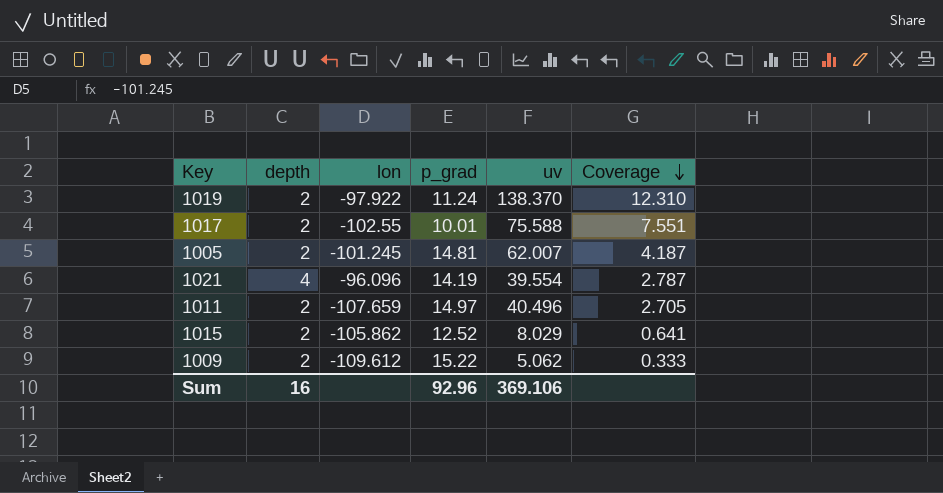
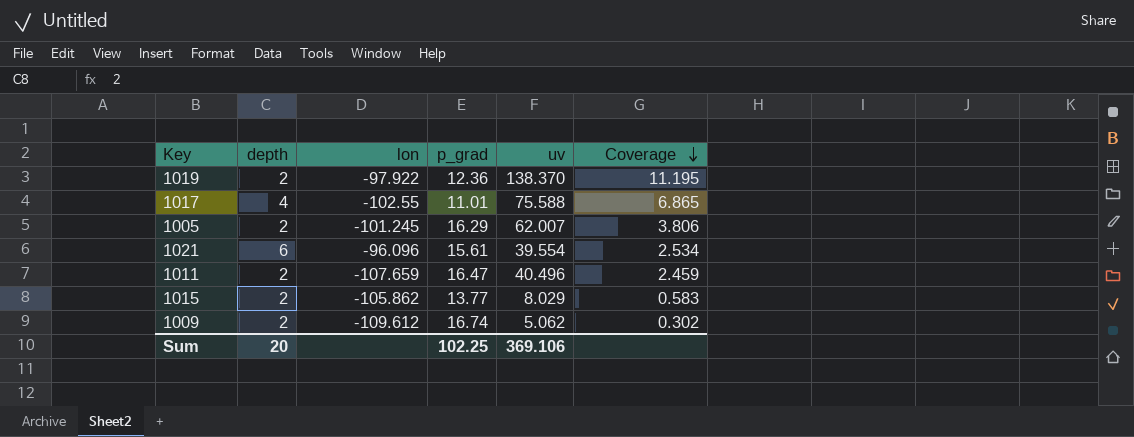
1019 | p_grad: 11.24 -> 12.36
1019 | Coverage: 12.310 -> 11.195
1017 | depth: 2 -> 4
1017 | p_grad: 10.01 -> 11.01
1017 | Coverage: 7.551 -> 6.865
1005 | p_grad: 14.81 -> 16.29
1005 | Coverage: 4.187 -> 3.806
1021 | depth: 4 -> 6
1021 | p_grad: 14.19 -> 15.61
1021 | Coverage: 2.787 -> 2.534
1011 | p_grad: 14.97 -> 16.47
1011 | Coverage: 2.705 -> 2.459
1015 | p_grad: 12.52 -> 13.77
1015 | Coverage: 0.641 -> 0.583
1009 | p_grad: 15.22 -> 16.74
1009 | Coverage: 0.333 -> 0.302
Sum | depth: 16 -> 20
Sum | p_grad: 92.96 -> 102.25

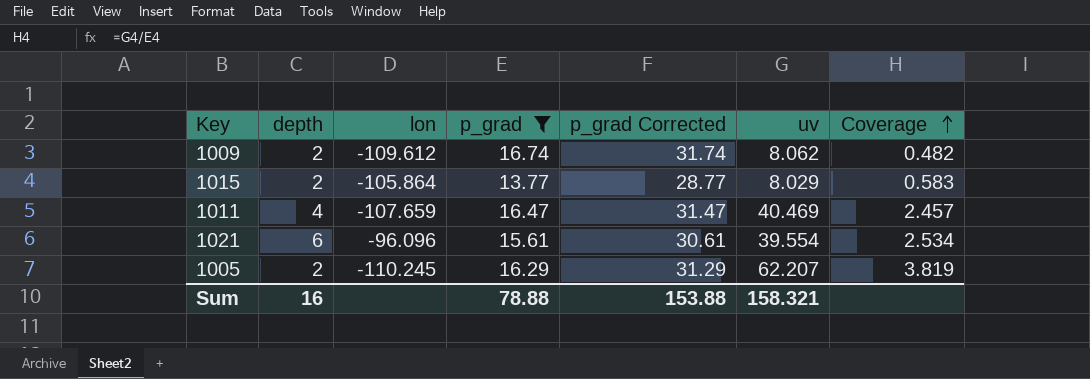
filter: none -> p_grad >= 13.77
row order: Coverage descending -> Coverage ascending
column p_grad Corrected | formula: none -> [p_grad] + 15
1009 | uv: 5.062 -> 8.062
1009 | Coverage: 0.302 -> 0.482
1015 | lon: -105.862 -> -105.864
1011 | depth: 2 -> 4
1011 | uv: 40.496 -> 40.469
1011 | Coverage: 2.459 -> 2.457
1005 | lon: -101.245 -> -110.245
1005 | uv: 62.007 -> 62.207
1005 | Coverage: 3.806 -> 3.819
Sum | depth: 20 -> 16
Sum | p_grad: 102.25 -> 78.88
Sum | uv: 369.106 -> 158.321

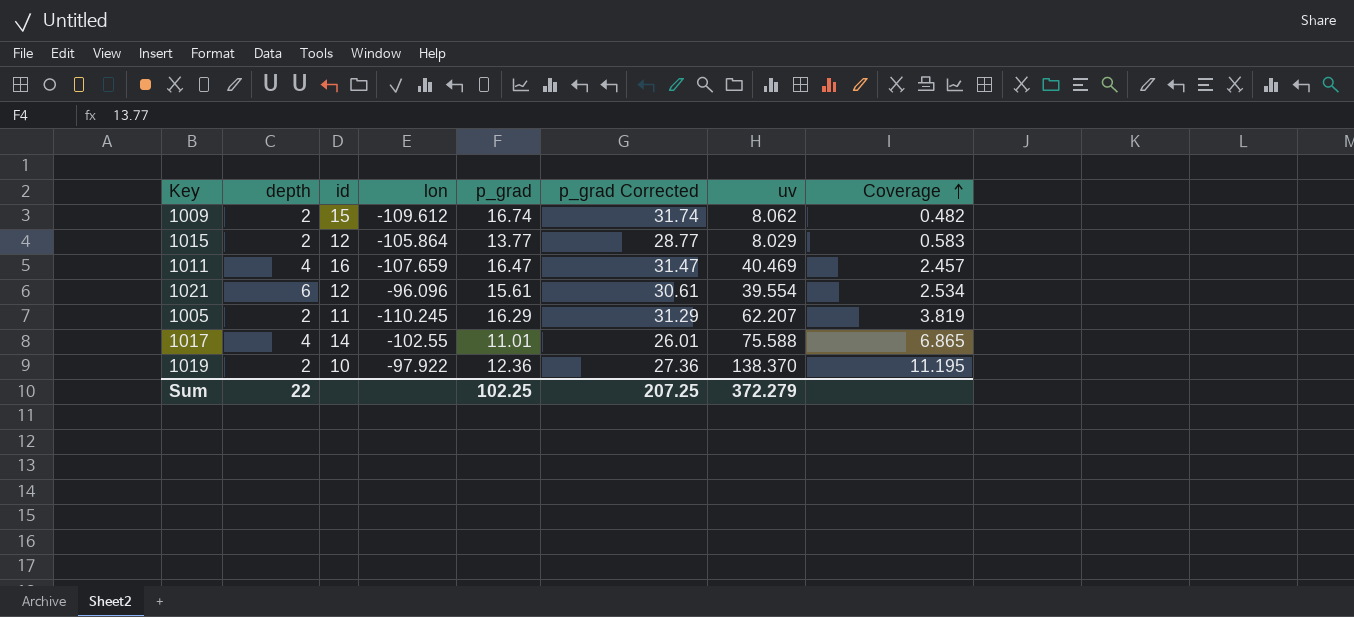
filter: p_grad >= 13.77 -> none
column id | position: none -> 3
Sum | depth: 16 -> 22
Sum | p_grad: 78.88 -> 102.25
Sum | p_grad Corrected: 153.88 -> 207.25
Sum | uv: 158.321 -> 372.279

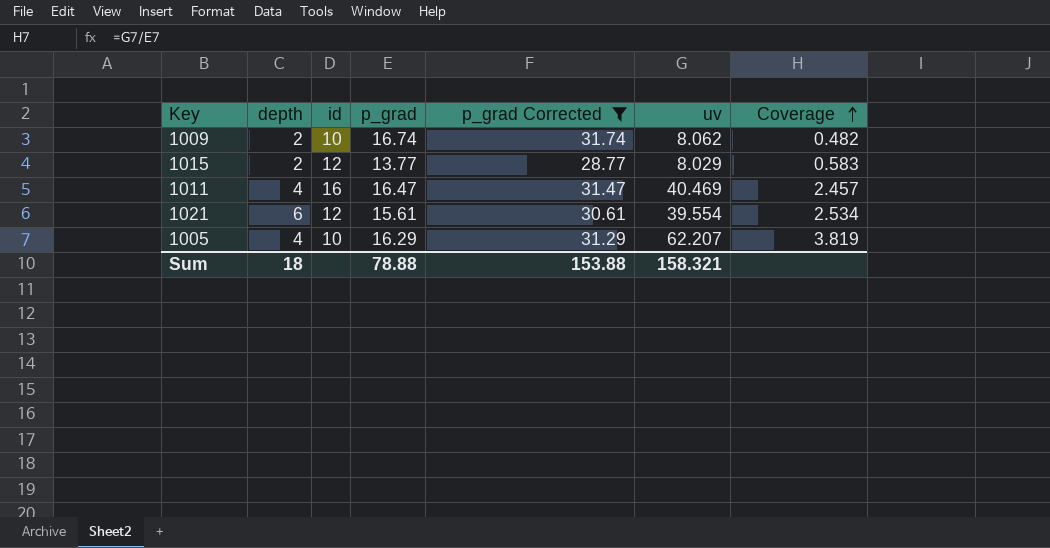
filter: none -> p_grad Corrected >= 28.77
column lon | position: 4 -> none
1009 | id: 15 -> 10
1005 | depth: 2 -> 4
1005 | id: 11 -> 10
Sum | depth: 22 -> 18
Sum | p_grad: 102.25 -> 78.88
Sum | p_grad Corrected: 207.25 -> 153.88
Sum | uv: 372.279 -> 158.321

